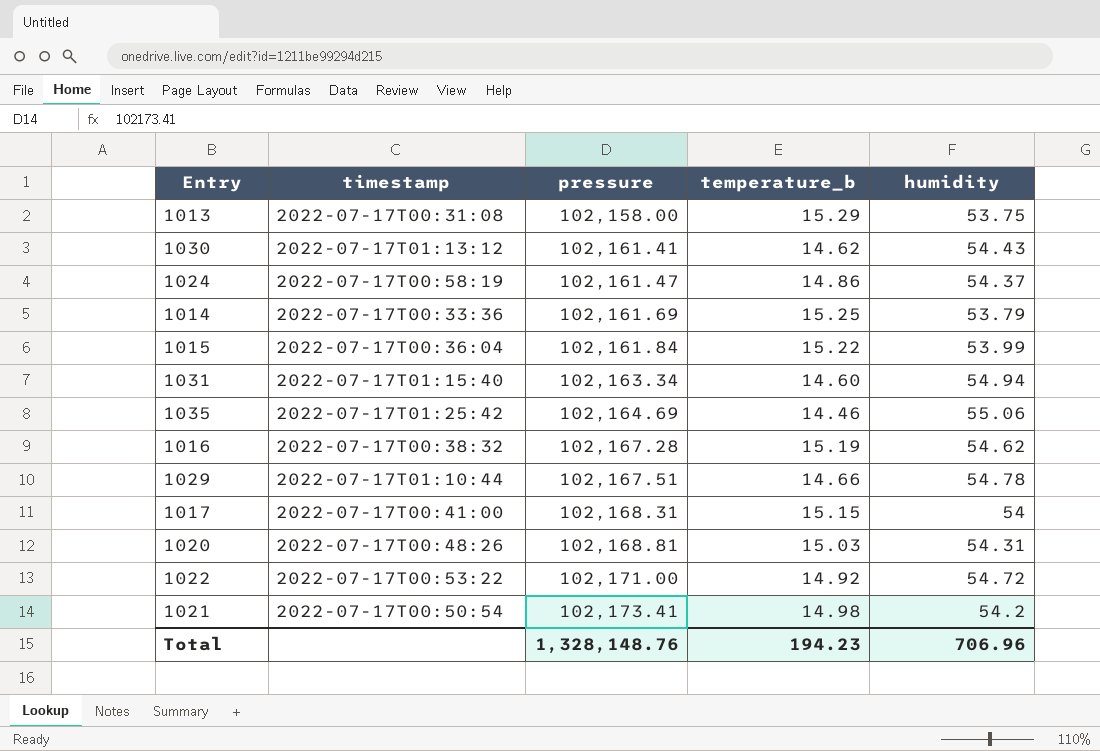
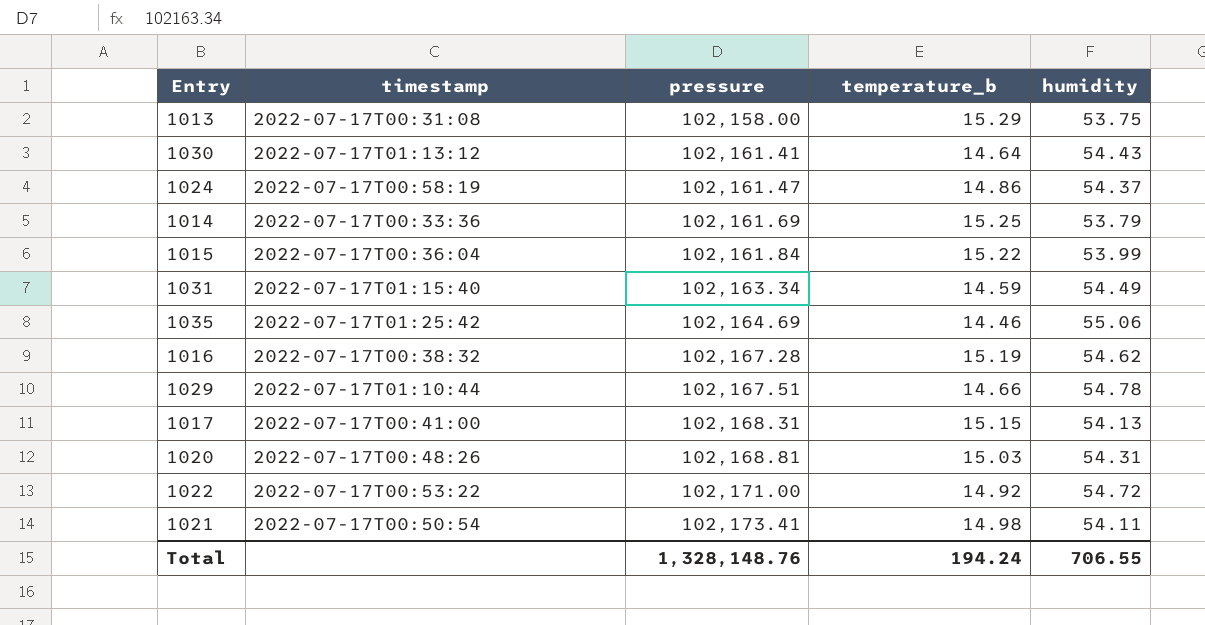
1030 | temperature_b: 14.62 -> 14.64
1031 | temperature_b: 14.60 -> 14.59
1031 | humidity: 54.94 -> 54.49
1017 | humidity: 54 -> 54.13
1021 | humidity: 54.2 -> 54.11
Total | temperature_b: 194.23 -> 194.24
Total | humidity: 706.96 -> 706.55

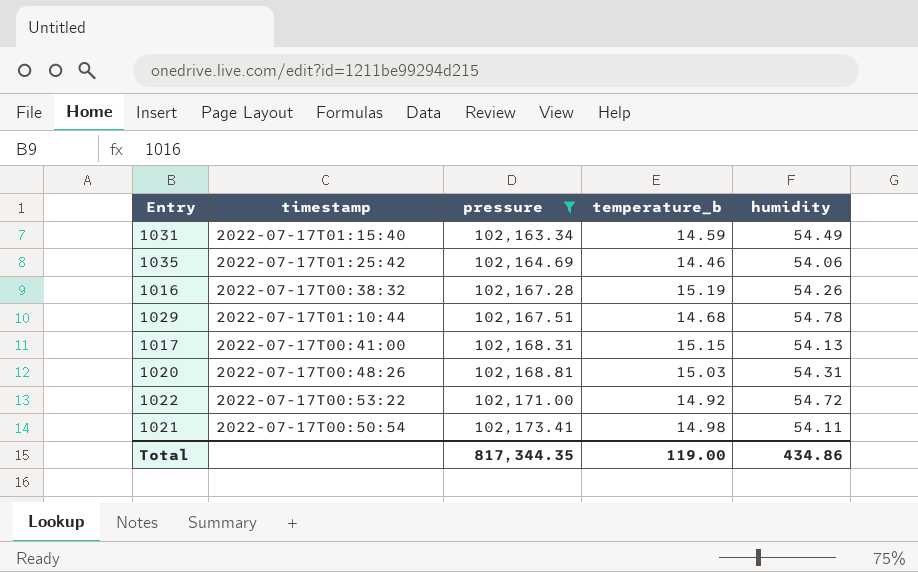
filter: none -> pressure >= 102,163.34
1035 | humidity: 55.06 -> 54.06
1016 | humidity: 54.62 -> 54.26
1029 | temperature_b: 14.66 -> 14.68
Total | pressure: 1,328,148.76 -> 817,344.35
Total | temperature_b: 194.24 -> 119.00
Total | humidity: 706.55 -> 434.86

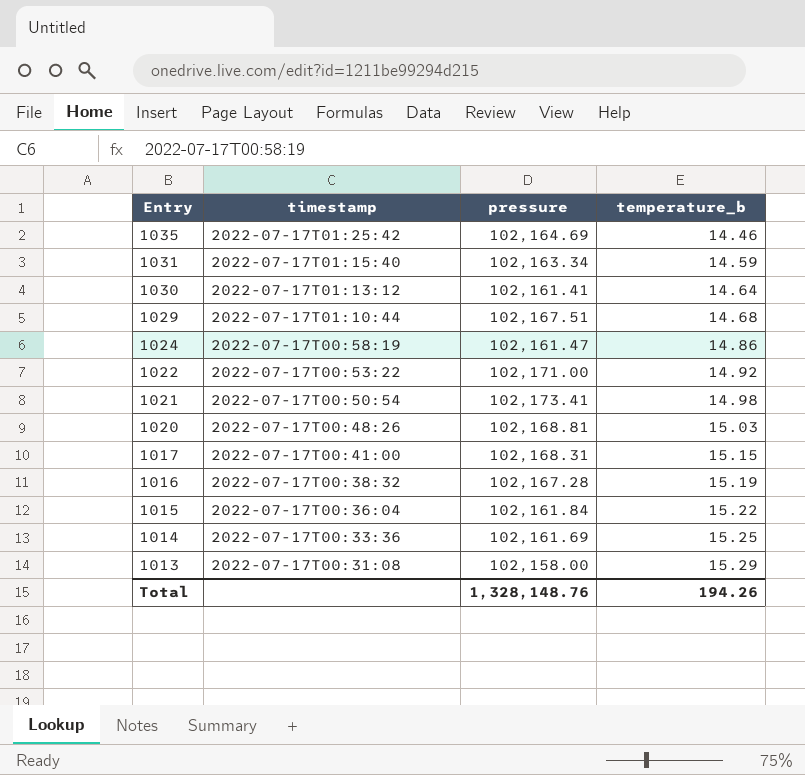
filter: pressure >= 102,163.34 -> none
row order: pressure ascending -> Entry descending
column humidity | position: 5 -> none
Total | pressure: 817,344.35 -> 1,328,148.76
Total | temperature_b: 119.00 -> 194.26

